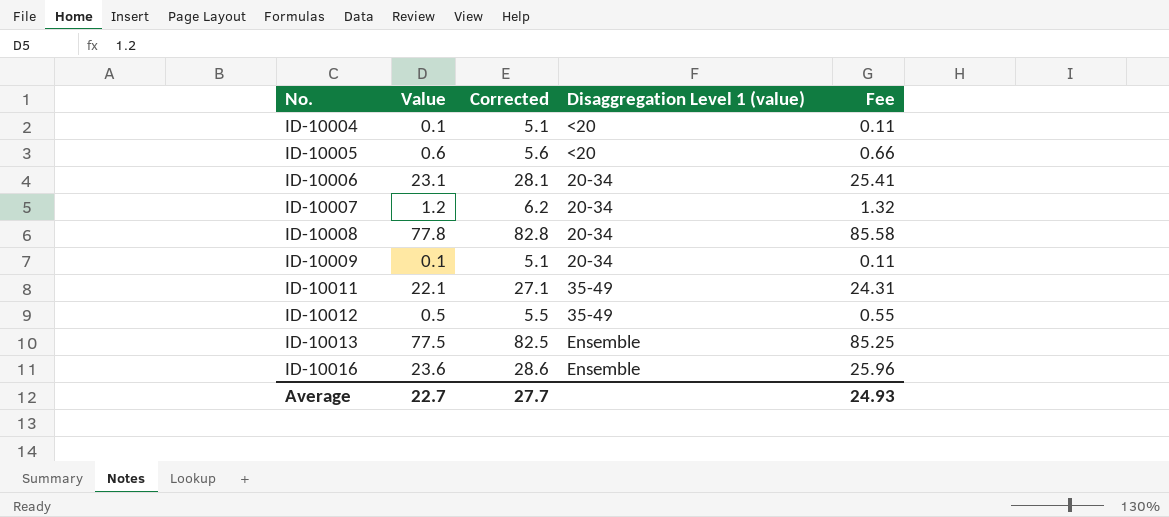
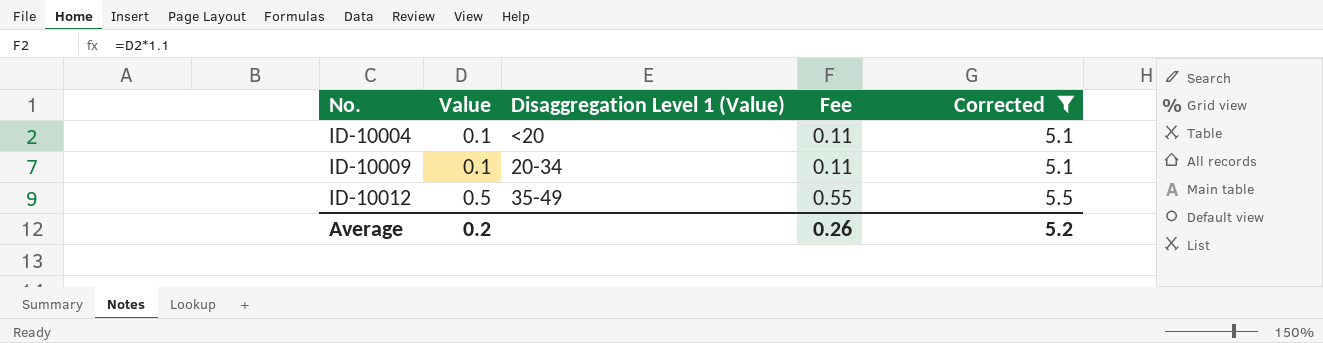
filter: none -> Corrected <= 5.5
column name: Disaggregation Level 1 (value) -> Disaggregation Level 1 (Value)
column Corrected | position: 3 -> 5
Average | Value: 22.7 -> 0.2
Average | Fee: 24.93 -> 0.26
Average | Corrected: 27.7 -> 5.2

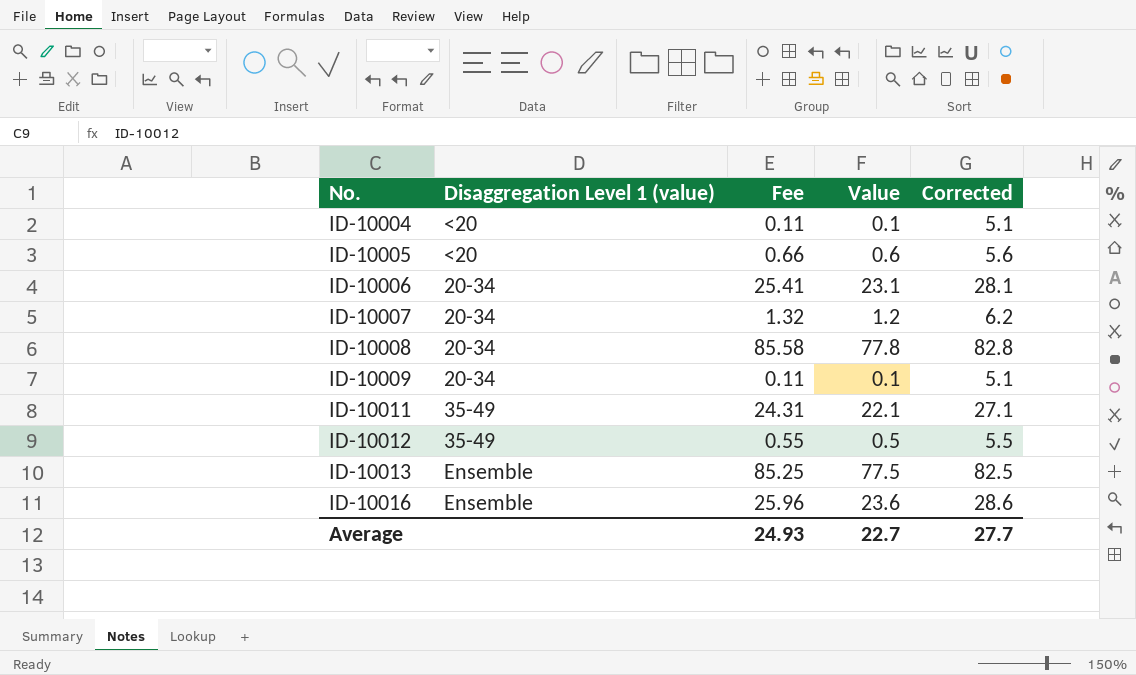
filter: Corrected <= 5.5 -> none
column name: Disaggregation Level 1 (Value) -> Disaggregation Level 1 (value)
column Value | position: 2 -> 4
Average | Fee: 0.26 -> 24.93
Average | Value: 0.2 -> 22.7
Average | Corrected: 5.2 -> 27.7

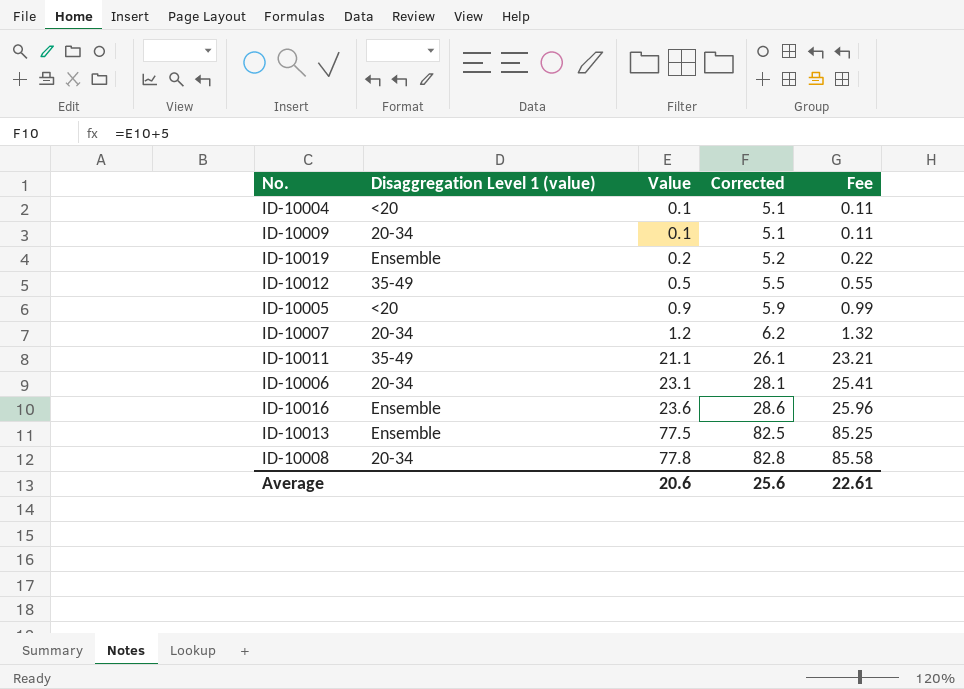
row order: No. ascending -> Value ascending
column Fee | position: 3 -> 5
row ID-10019: none -> Ensemble | 0.2 | 5.2 | 0.22
ID-10005 | Value: 0.6 -> 0.9
ID-10005 | Corrected: 5.6 -> 5.9
ID-10005 | Fee: 0.66 -> 0.99
ID-10011 | Value: 22.1 -> 21.1
ID-10011 | Corrected: 27.1 -> 26.1
ID-10011 | Fee: 24.31 -> 23.21
Average | Value: 22.7 -> 20.6
Average | Corrected: 27.7 -> 25.6
Average | Fee: 24.93 -> 22.61

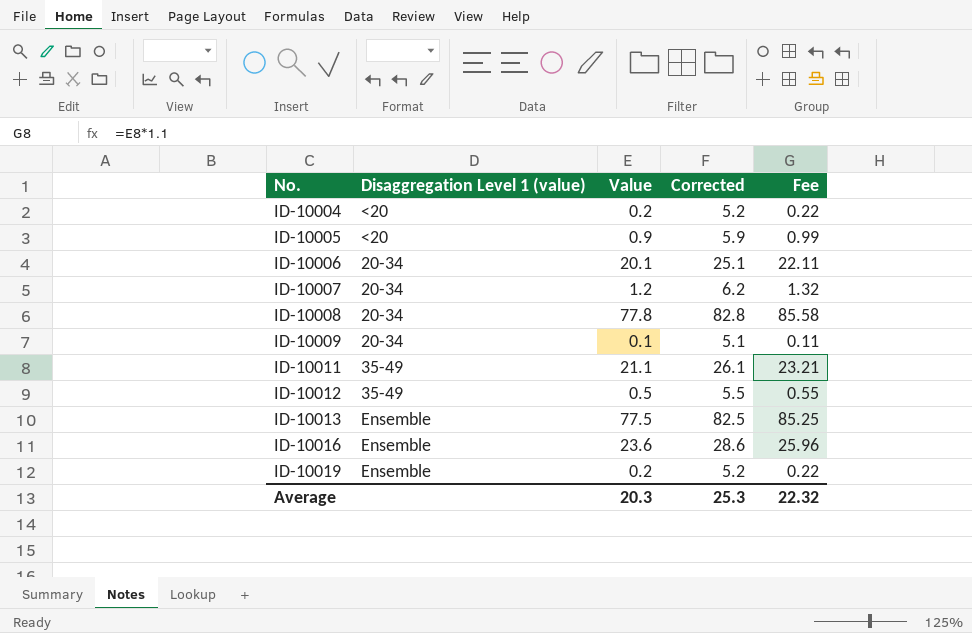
row order: Value ascending -> No. ascending
ID-10004 | Value: 0.1 -> 0.2
ID-10004 | Corrected: 5.1 -> 5.2
ID-10004 | Fee: 0.11 -> 0.22
ID-10006 | Value: 23.1 -> 20.1
ID-10006 | Corrected: 28.1 -> 25.1
ID-10006 | Fee: 25.41 -> 22.11
Average | Value: 20.6 -> 20.3
Average | Corrected: 25.6 -> 25.3
Average | Fee: 22.61 -> 22.32

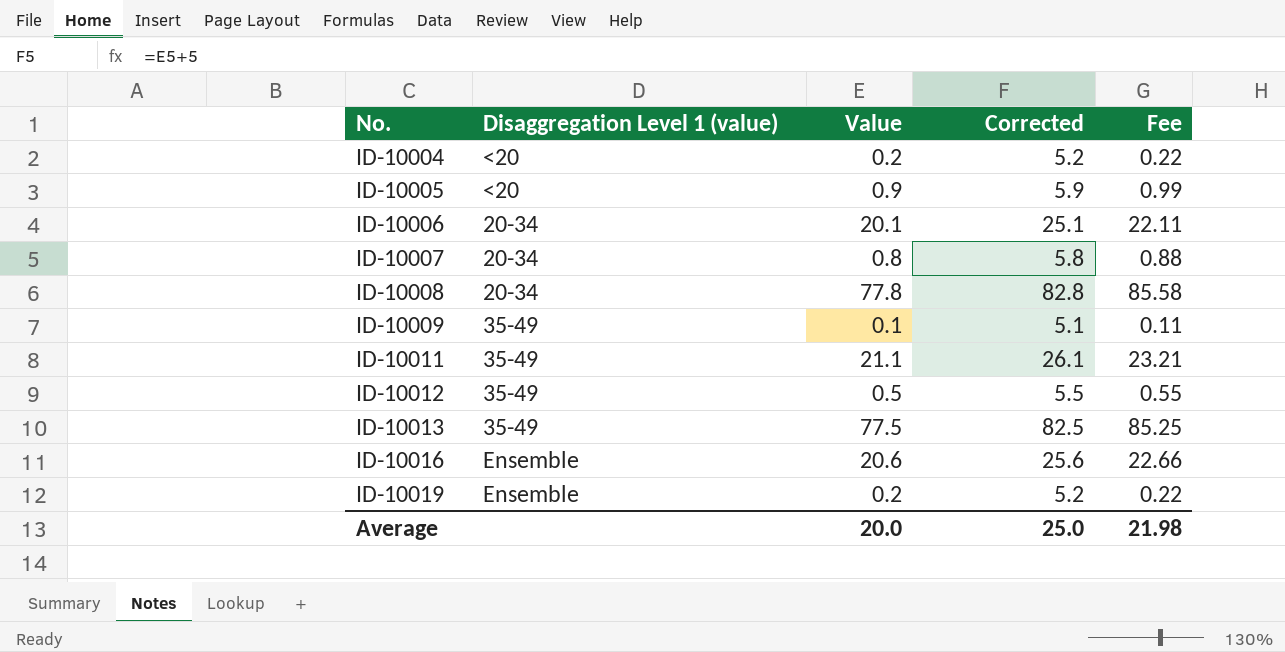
ID-10007 | Value: 1.2 -> 0.8
ID-10007 | Corrected: 6.2 -> 5.8
ID-10007 | Fee: 1.32 -> 0.88
ID-10009 | Disaggregation Level 1 (value): 20-34 -> 35-49
ID-10013 | Disaggregation Level 1 (value): Ensemble -> 35-49
ID-10016 | Value: 23.6 -> 20.6
ID-10016 | Corrected: 28.6 -> 25.6
ID-10016 | Fee: 25.96 -> 22.66
Average | Value: 20.3 -> 20.0
Average | Corrected: 25.3 -> 25.0
Average | Fee: 22.32 -> 21.98

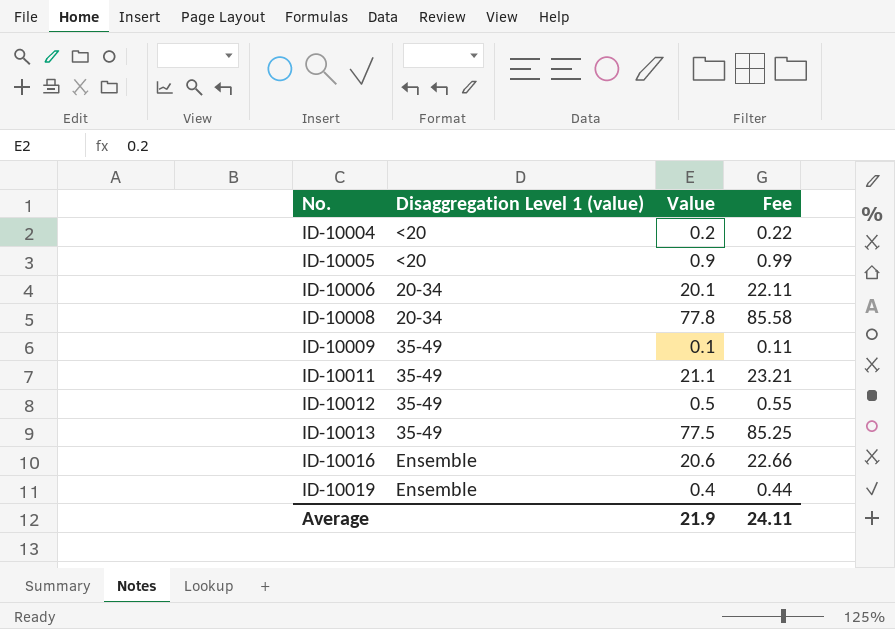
column Corrected | formula: [Value] + 5 -> none
row ID-10007: 20-34 | 0.8 | 5.8 | 0.88 -> none
ID-10019 | Value: 0.2 -> 0.4
ID-10019 | Fee: 0.22 -> 0.44
Average | Value: 20.0 -> 21.9
Average | Fee: 21.98 -> 24.11

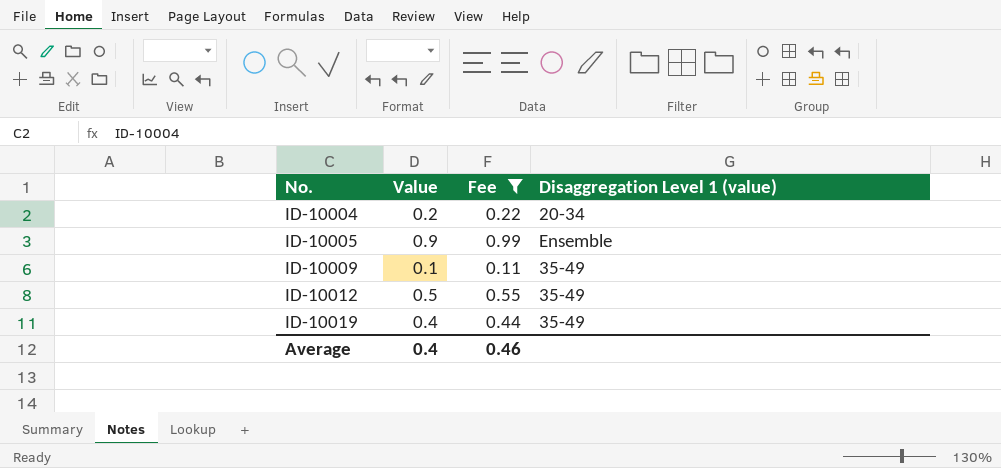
filter: none -> Fee <= 0.99
column Disaggregation Level 1 (value) | position: 2 -> 4
ID-10004 | Disaggregation Level 1 (value): <20 -> 20-34
ID-10005 | Disaggregation Level 1 (value): <20 -> Ensemble
ID-10019 | Disaggregation Level 1 (value): Ensemble -> 35-49
Average | Value: 21.9 -> 0.4
Average | Fee: 24.11 -> 0.46

